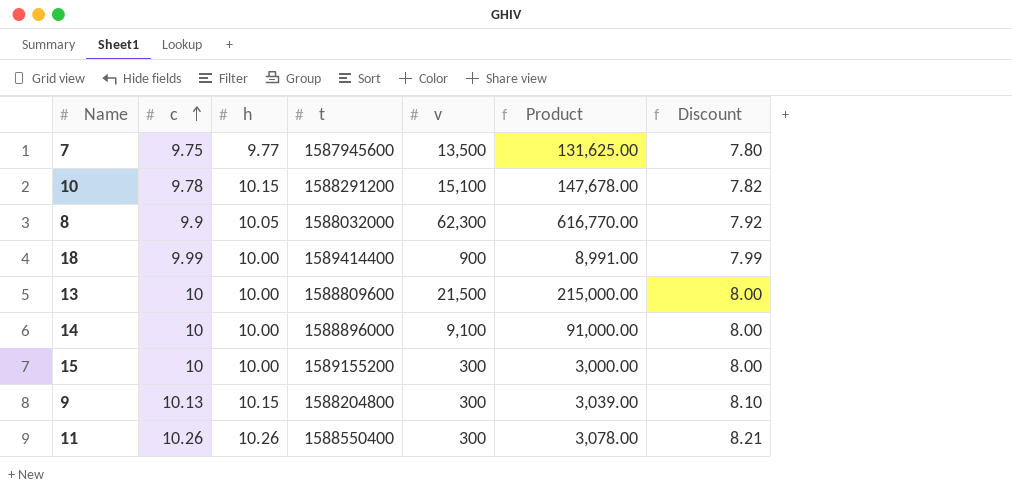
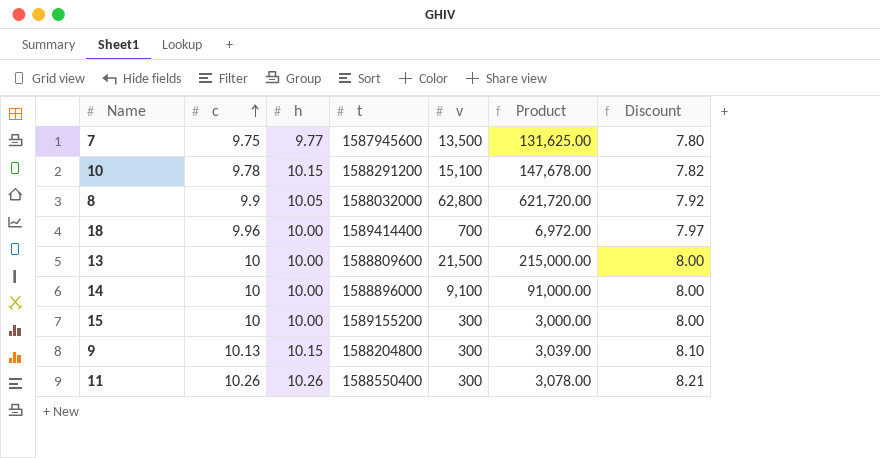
8 | v: 62,300 -> 62,800
8 | Product: 616,770.00 -> 621,720.00
18 | c: 9.99 -> 9.96
18 | v: 900 -> 700
18 | Product: 8,991.00 -> 6,972.00
18 | Discount: 7.99 -> 7.97

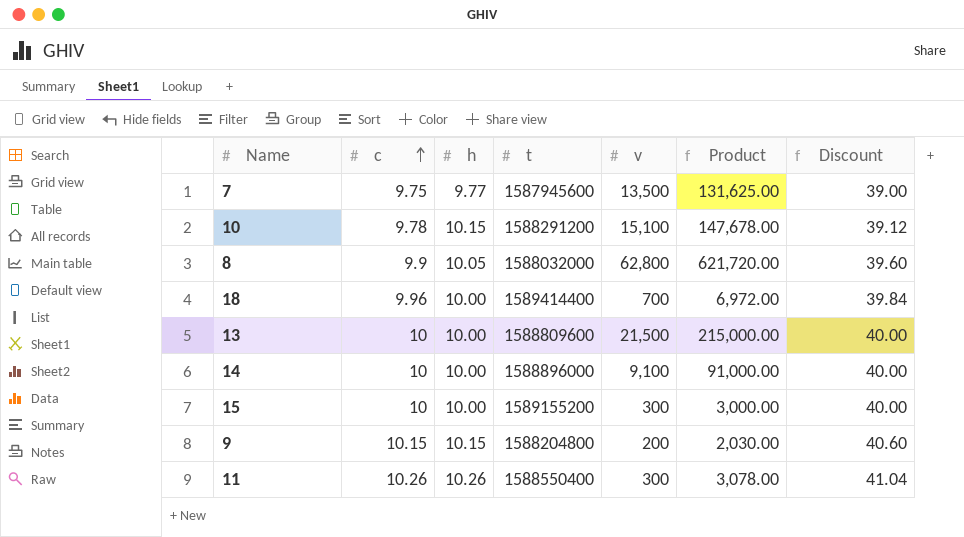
column Discount | formula: [c] * 0.8 -> [c] * 4
9 | c: 10.13 -> 10.15
9 | v: 300 -> 200
9 | Product: 3,039.00 -> 2,030.00

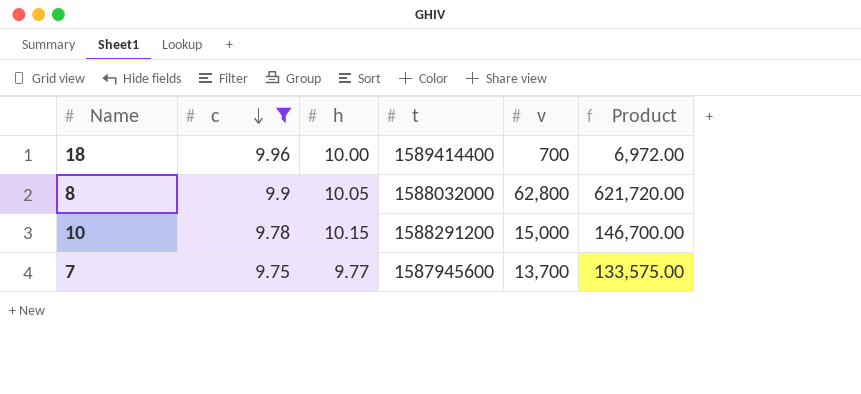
filter: none -> c <= 9.96
row order: c ascending -> c descending
column Discount | formula: [c] * 4 -> none
10 | v: 15,100 -> 15,000
10 | Product: 147,678.00 -> 146,700.00
7 | v: 13,500 -> 13,700
7 | Product: 131,625.00 -> 133,575.00

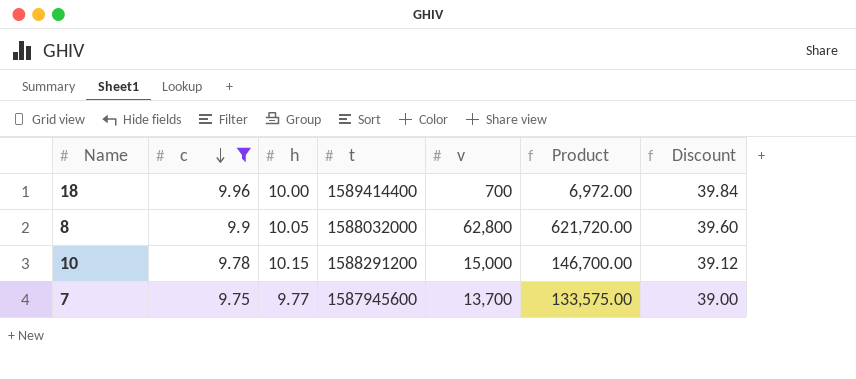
column Discount | formula: none -> [c] * 4

